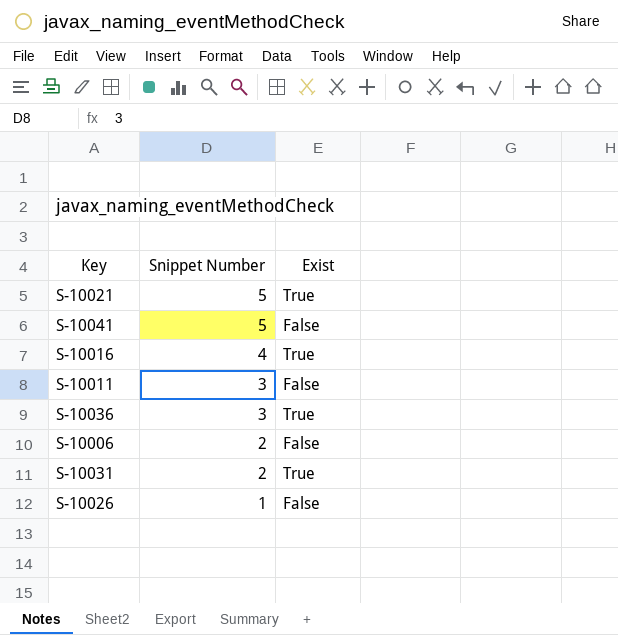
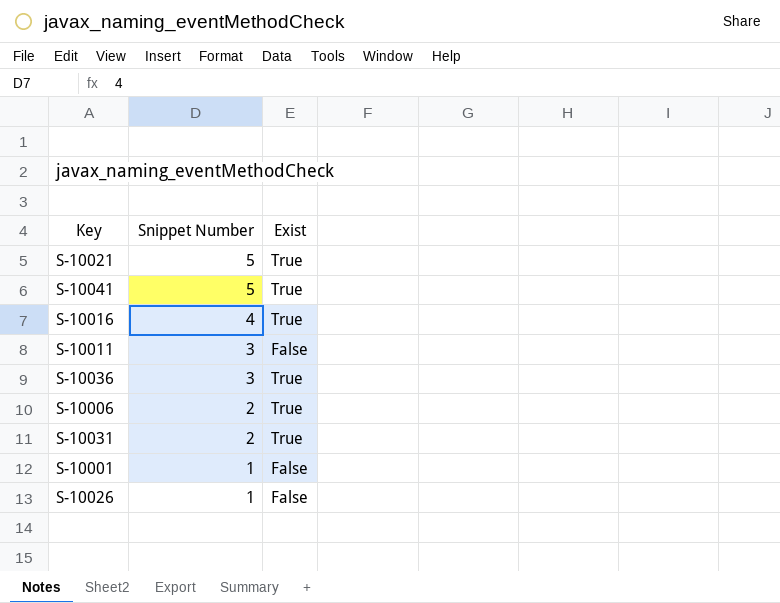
S-10041 | Exist: False -> True
S-10006 | Exist: False -> True
row S-10001: none -> 1 | False

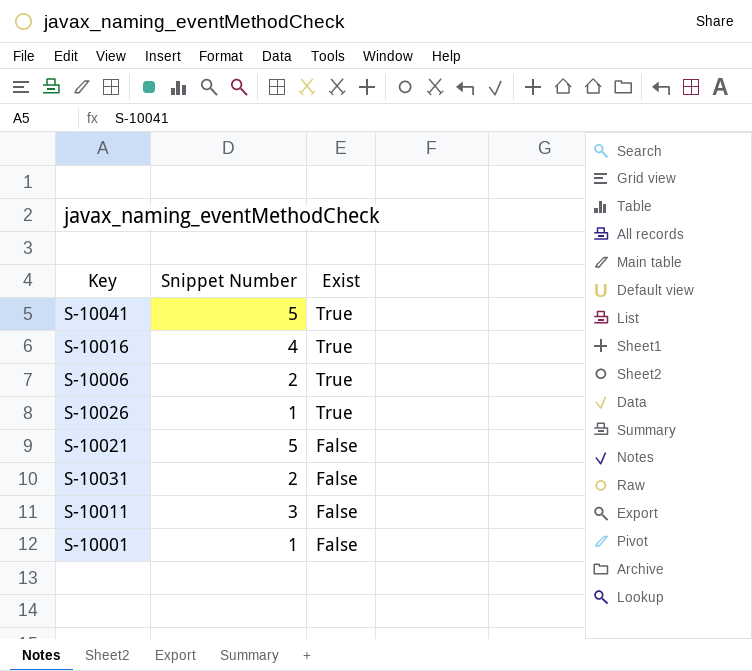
row order: Snippet Number descending -> Exist descending
row S-10036: 3 | True -> none
S-10026 | Exist: False -> True
S-10021 | Exist: True -> False
S-10031 | Exist: True -> False

